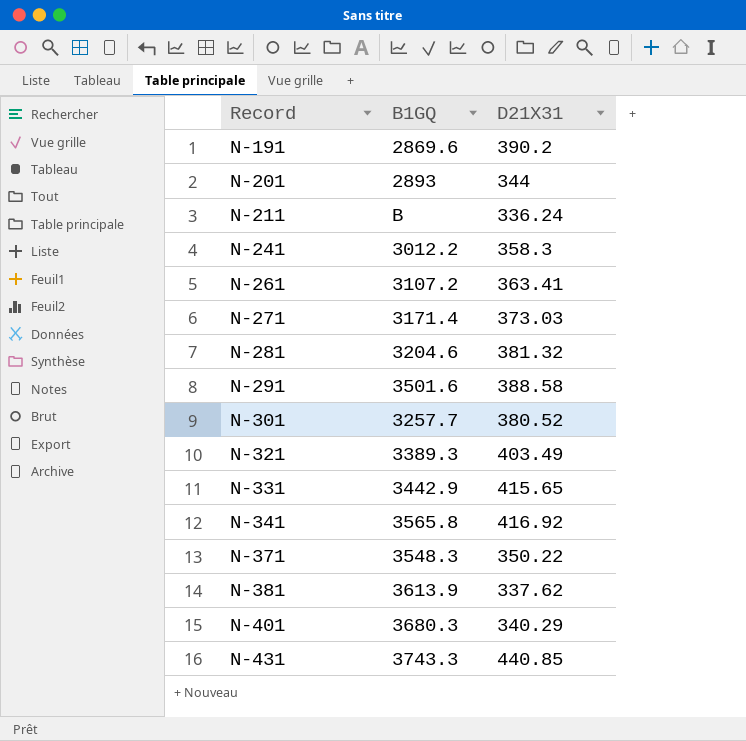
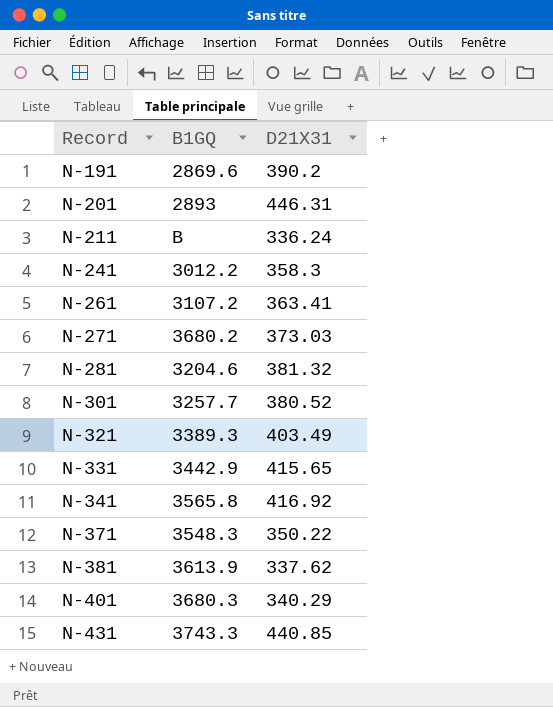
row N-291: 3501.6 | 388.58 -> none
N-201 | D21X31: 344 -> 446.31
N-271 | B1GQ: 3171.4 -> 3680.2

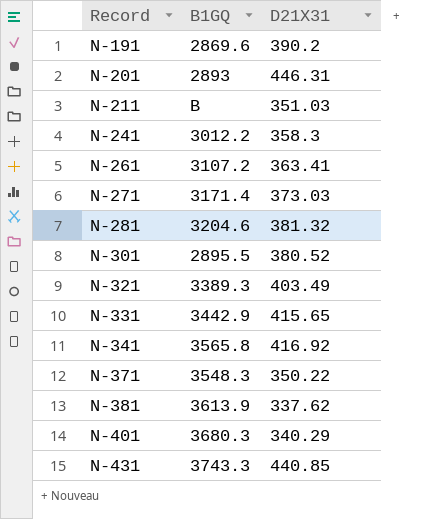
N-211 | D21X31: 336.24 -> 351.03
N-271 | B1GQ: 3680.2 -> 3171.4
N-301 | B1GQ: 3257.7 -> 2895.5

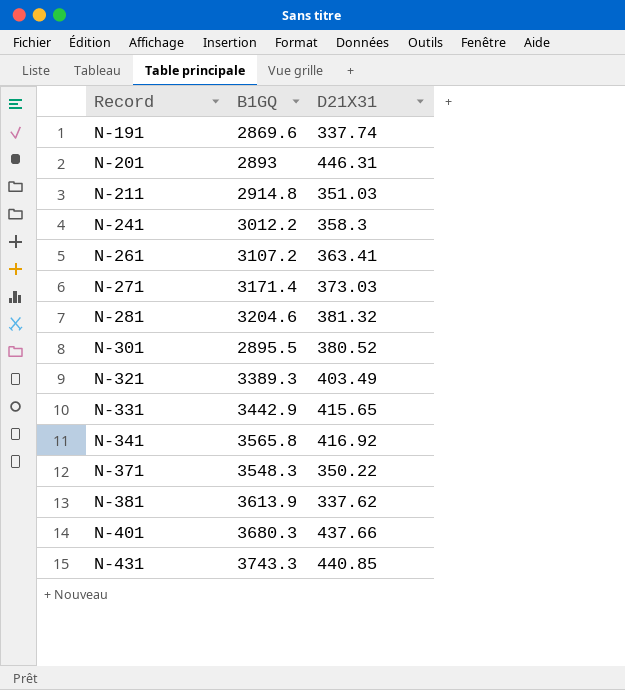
N-191 | D21X31: 390.2 -> 337.74
N-211 | B1GQ: B -> 2914.8
N-401 | D21X31: 340.29 -> 437.66

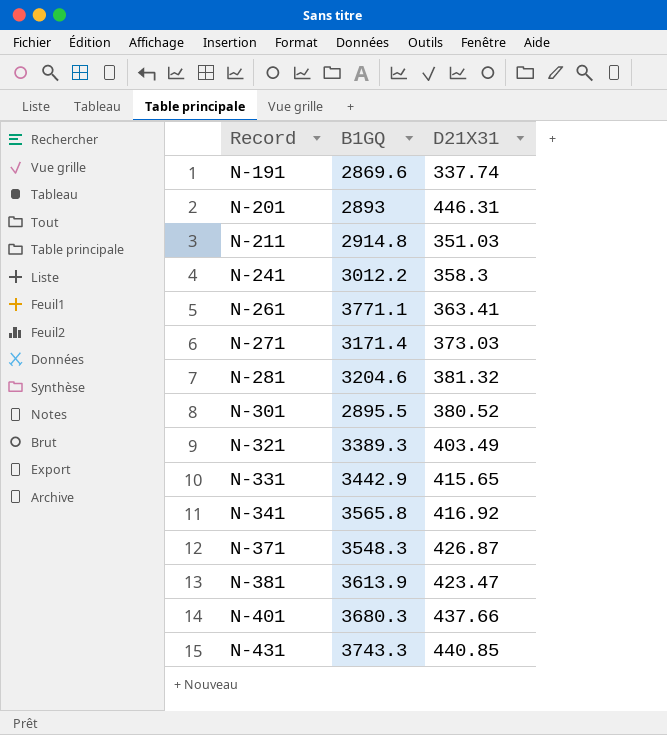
N-261 | B1GQ: 3107.2 -> 3771.1
N-371 | D21X31: 350.22 -> 426.87
N-381 | D21X31: 337.62 -> 423.47

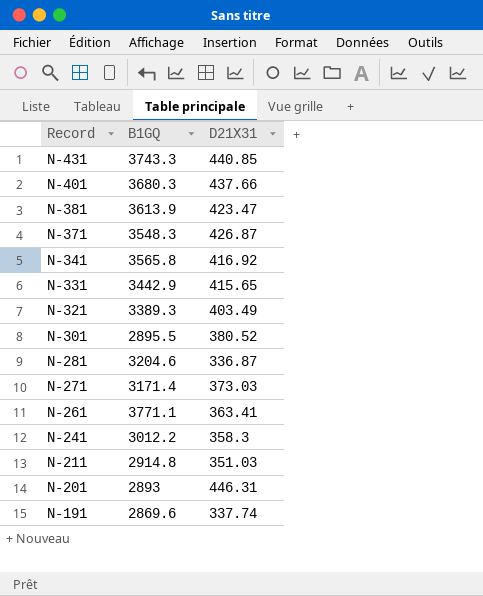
row order: Record ascending -> Record descending
N-281 | D21X31: 381.32 -> 336.87

